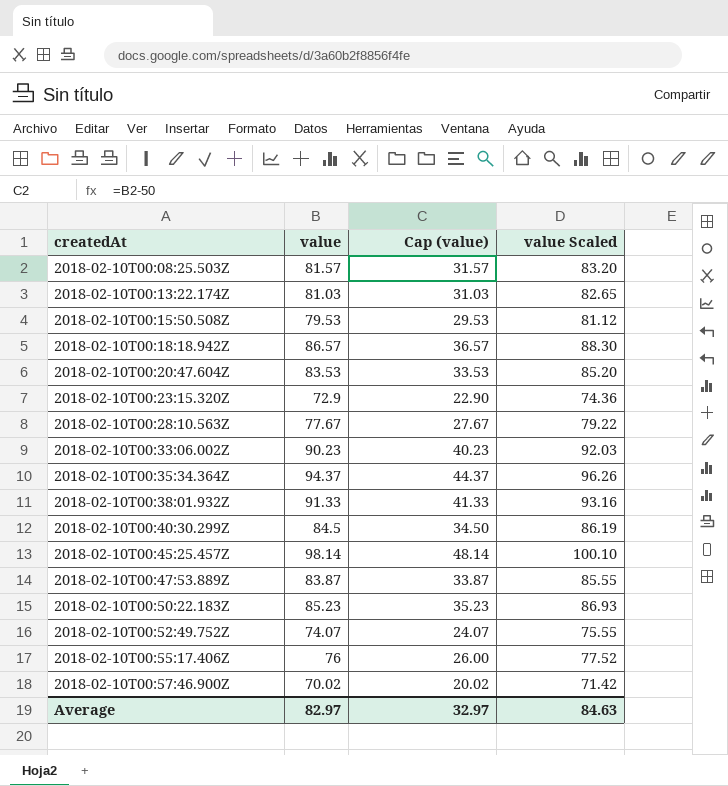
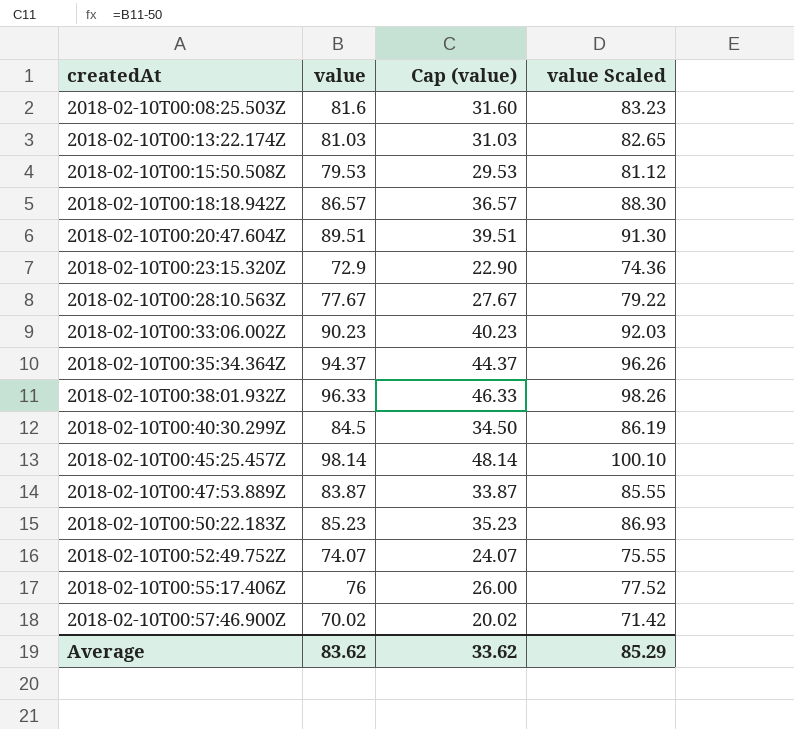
2018-02-10T00:08:25.503Z | value: 81.57 -> 81.6
2018-02-10T00:08:25.503Z | Cap (value): 31.57 -> 31.60
2018-02-10T00:08:25.503Z | value Scaled: 83.20 -> 83.23
2018-02-10T00:20:47.604Z | value: 83.53 -> 89.51
2018-02-10T00:20:47.604Z | Cap (value): 33.53 -> 39.51
2018-02-10T00:20:47.604Z | value Scaled: 85.20 -> 91.30
2018-02-10T00:38:01.932Z | value: 91.33 -> 96.33
2018-02-10T00:38:01.932Z | Cap (value): 41.33 -> 46.33
2018-02-10T00:38:01.932Z | value Scaled: 93.16 -> 98.26
Average | value: 82.97 -> 83.62
Average | Cap (value): 32.97 -> 33.62
Average | value Scaled: 84.63 -> 85.29

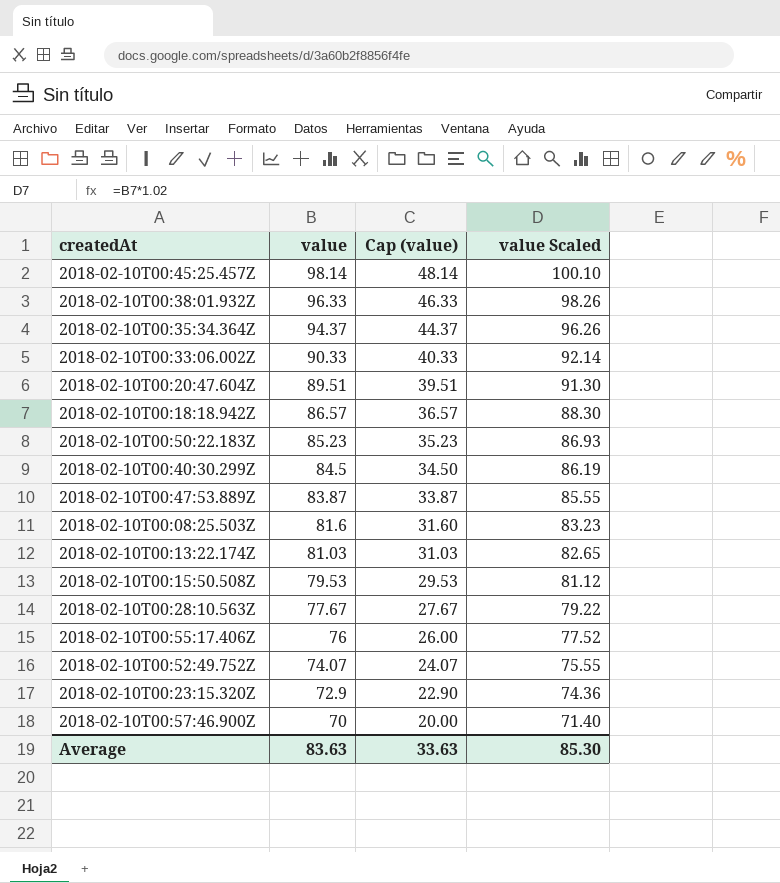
row order: createdAt ascending -> value descending
2018-02-10T00:33:06.002Z | value: 90.23 -> 90.33
2018-02-10T00:33:06.002Z | Cap (value): 40.23 -> 40.33
2018-02-10T00:33:06.002Z | value Scaled: 92.03 -> 92.14
2018-02-10T00:57:46.900Z | value: 70.02 -> 70
2018-02-10T00:57:46.900Z | Cap (value): 20.02 -> 20.00
2018-02-10T00:57:46.900Z | value Scaled: 71.42 -> 71.40
Average | value: 83.62 -> 83.63
Average | Cap (value): 33.62 -> 33.63
Average | value Scaled: 85.29 -> 85.30

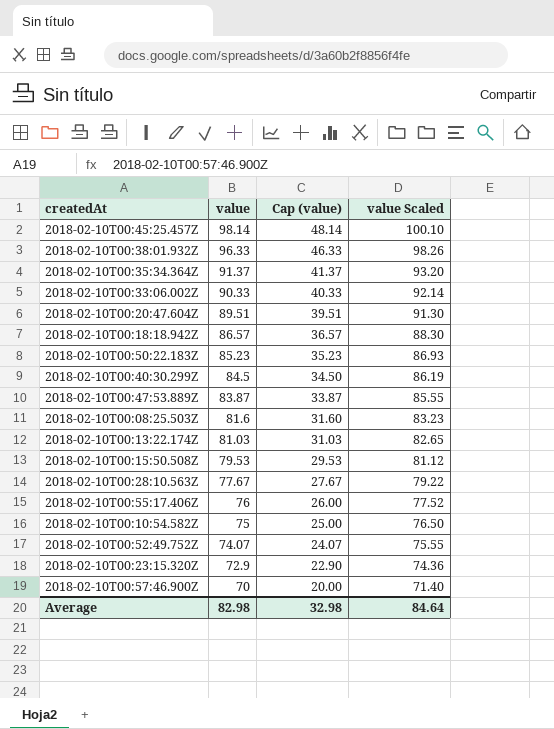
2018-02-10T00:35:34.364Z | value: 94.37 -> 91.37
2018-02-10T00:35:34.364Z | Cap (value): 44.37 -> 41.37
2018-02-10T00:35:34.364Z | value Scaled: 96.26 -> 93.20
row 2018-02-10T00:10:54.582Z: none -> 75 | 25.00 | 76.50
Average | value: 83.63 -> 82.98
Average | Cap (value): 33.63 -> 32.98
Average | value Scaled: 85.30 -> 84.64

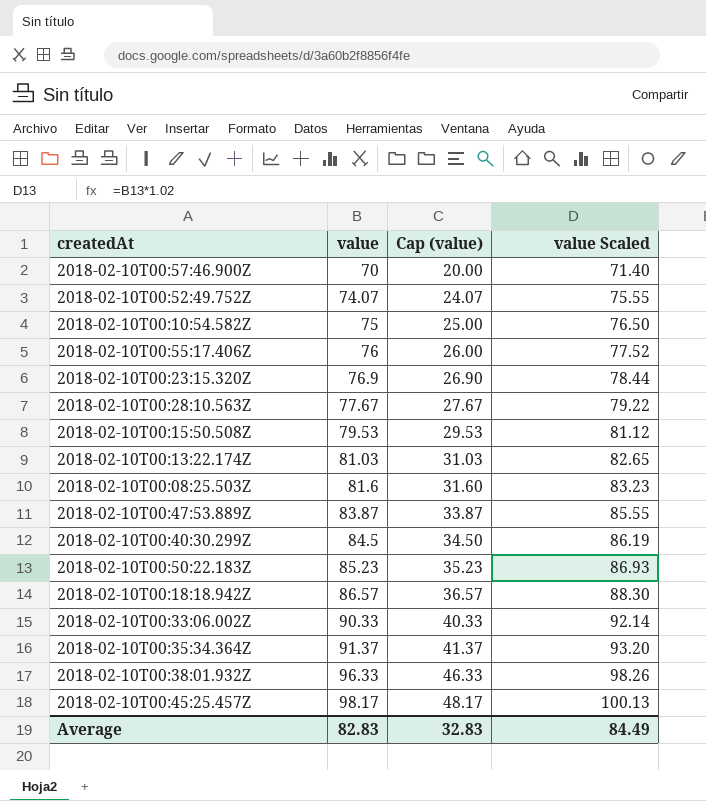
row order: value descending -> value ascending
row 2018-02-10T00:20:47.604Z: 89.51 | 39.51 | 91.30 -> none
2018-02-10T00:23:15.320Z | value: 72.9 -> 76.9
2018-02-10T00:23:15.320Z | Cap (value): 22.90 -> 26.90
2018-02-10T00:23:15.320Z | value Scaled: 74.36 -> 78.44
2018-02-10T00:45:25.457Z | value: 98.14 -> 98.17
2018-02-10T00:45:25.457Z | Cap (value): 48.14 -> 48.17
2018-02-10T00:45:25.457Z | value Scaled: 100.10 -> 100.13
Average | value: 82.98 -> 82.83
Average | Cap (value): 32.98 -> 32.83
Average | value Scaled: 84.64 -> 84.49

